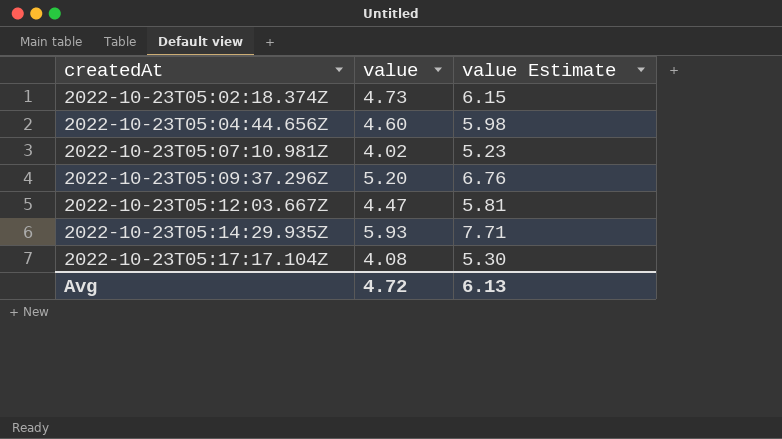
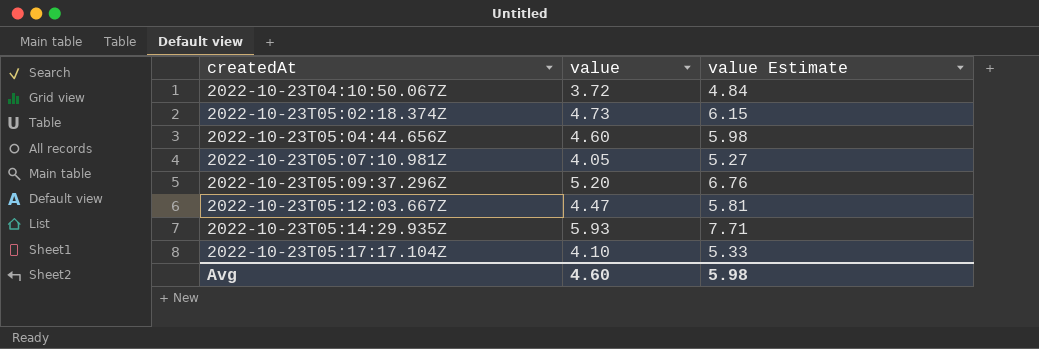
row 2022-10-23T04:10:50.067Z: none -> 3.72 | 4.84
2022-10-23T05:07:10.981Z | value: 4.02 -> 4.05
2022-10-23T05:07:10.981Z | value Estimate: 5.23 -> 5.27
2022-10-23T05:17:17.104Z | value: 4.08 -> 4.10
2022-10-23T05:17:17.104Z | value Estimate: 5.30 -> 5.33
Avg | value: 4.72 -> 4.60
Avg | value Estimate: 6.13 -> 5.98

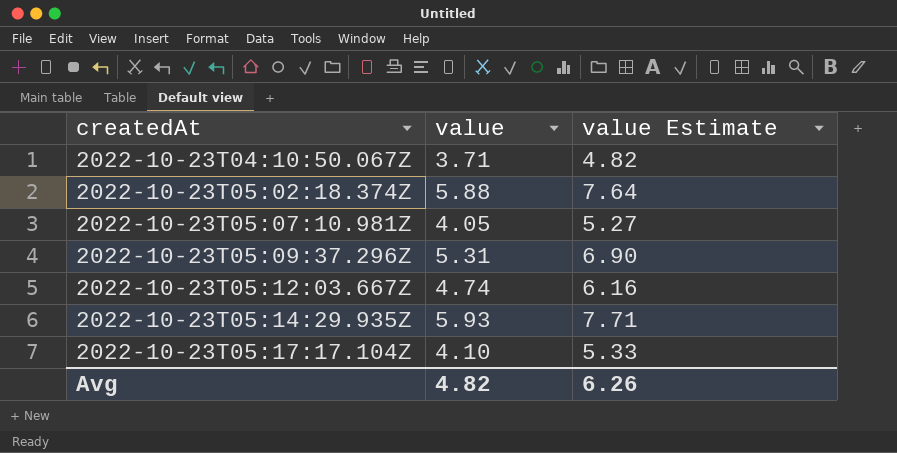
row 2022-10-23T05:04:44.656Z: 4.60 | 5.98 -> none
2022-10-23T04:10:50.067Z | value: 3.72 -> 3.71
2022-10-23T04:10:50.067Z | value Estimate: 4.84 -> 4.82
2022-10-23T05:02:18.374Z | value: 4.73 -> 5.88
2022-10-23T05:02:18.374Z | value Estimate: 6.15 -> 7.64
2022-10-23T05:09:37.296Z | value: 5.20 -> 5.31
2022-10-23T05:09:37.296Z | value Estimate: 6.76 -> 6.90
2022-10-23T05:12:03.667Z | value: 4.47 -> 4.74
2022-10-23T05:12:03.667Z | value Estimate: 5.81 -> 6.16
Avg | value: 4.60 -> 4.82
Avg | value Estimate: 5.98 -> 6.26

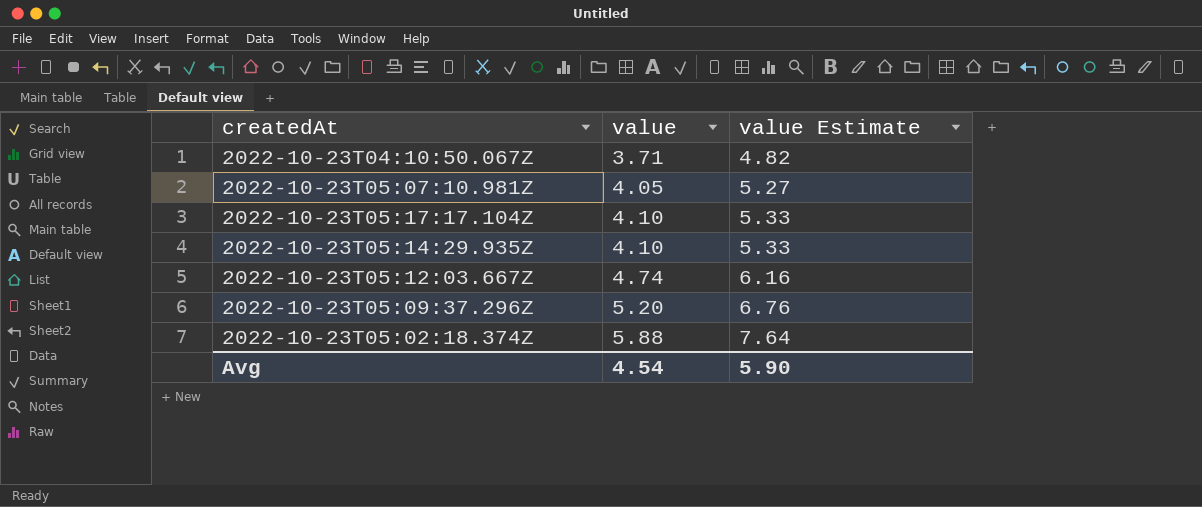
row order: createdAt ascending -> value ascending
2022-10-23T05:14:29.935Z | value: 5.93 -> 4.10
2022-10-23T05:14:29.935Z | value Estimate: 7.71 -> 5.33
2022-10-23T05:09:37.296Z | value: 5.31 -> 5.20
2022-10-23T05:09:37.296Z | value Estimate: 6.90 -> 6.76
Avg | value: 4.82 -> 4.54
Avg | value Estimate: 6.26 -> 5.90

